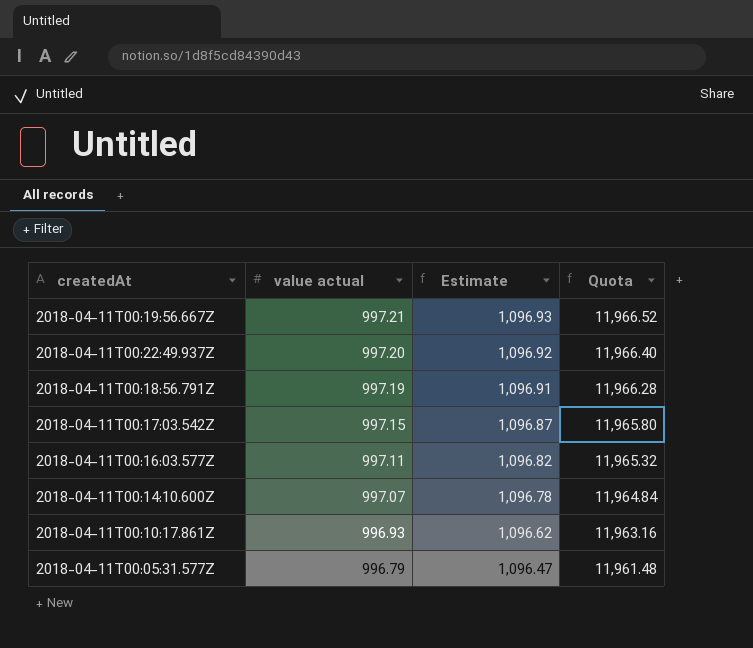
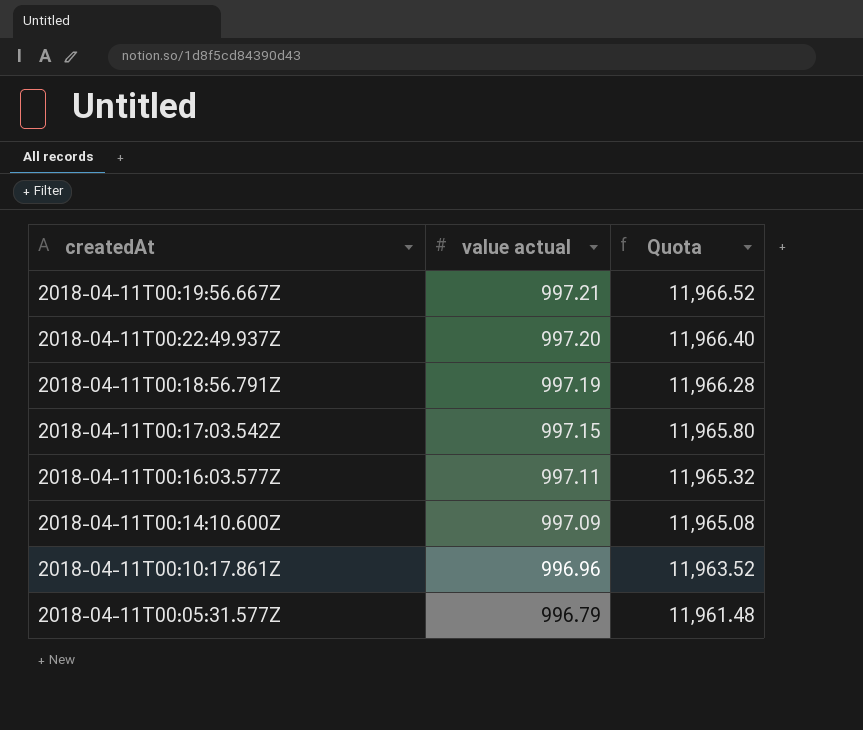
column Estimate | formula: [value actual] * 1.1 -> none
2018-04-11T00:14:10.600Z | value actual: 997.07 -> 997.09
2018-04-11T00:14:10.600Z | Quota: 11,964.84 -> 11,965.08
2018-04-11T00:10:17.861Z | value actual: 996.93 -> 996.96
2018-04-11T00:10:17.861Z | Quota: 11,963.16 -> 11,963.52

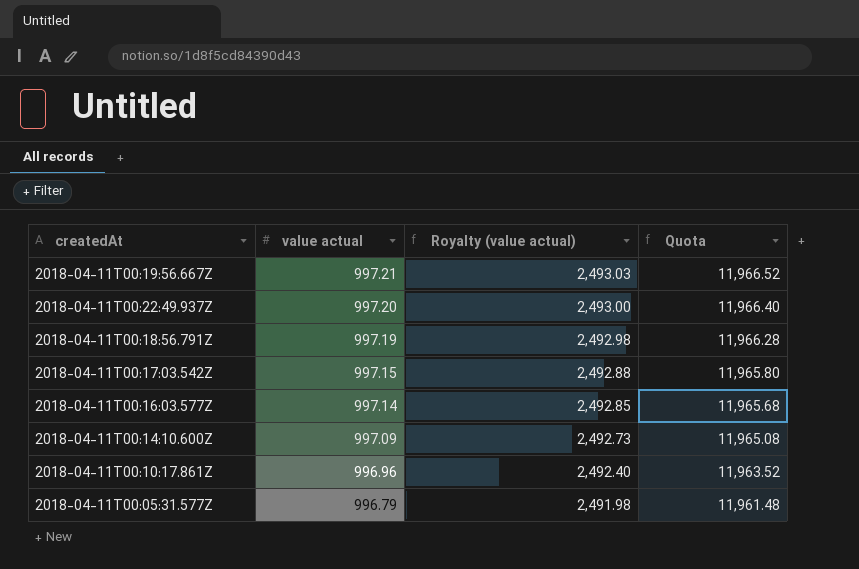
column Royalty (value actual) | formula: none -> [value actual] * 2.5
2018-04-11T00:16:03.577Z | value actual: 997.11 -> 997.14
2018-04-11T00:16:03.577Z | Quota: 11,965.32 -> 11,965.68

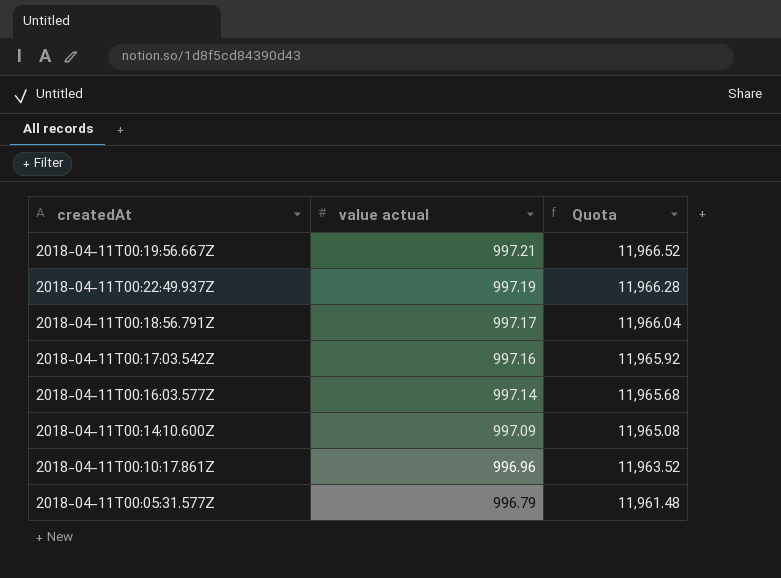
column Royalty (value actual) | formula: [value actual] * 2.5 -> none
2018-04-11T00:22:49.937Z | value actual: 997.20 -> 997.19
2018-04-11T00:22:49.937Z | Quota: 11,966.40 -> 11,966.28
2018-04-11T00:18:56.791Z | value actual: 997.19 -> 997.17
2018-04-11T00:18:56.791Z | Quota: 11,966.28 -> 11,966.04
2018-04-11T00:17:03.542Z | value actual: 997.15 -> 997.16
2018-04-11T00:17:03.542Z | Quota: 11,965.80 -> 11,965.92

